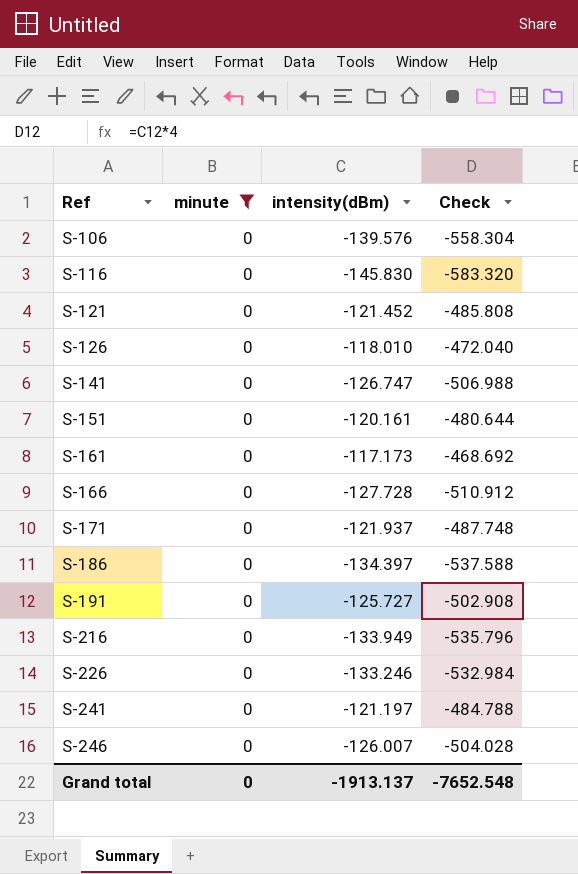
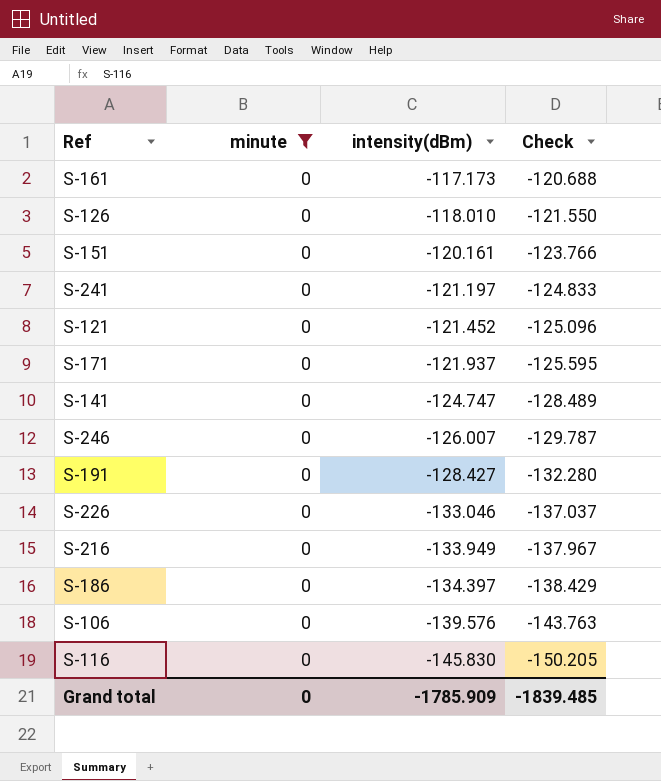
row order: Ref ascending -> intensity(dBm) descending
column Check | formula: [intensity(dBm)] * 4 -> [intensity(dBm)] * 1.03
row S-166: 0 | -127.728 | -510.912 -> none
S-141 | intensity(dBm): -126.747 -> -124.747
S-191 | intensity(dBm): -125.727 -> -128.427
S-226 | intensity(dBm): -133.246 -> -133.046
Grand total | intensity(dBm): -1913.137 -> -1785.909
Grand total | Check: -7652.548 -> -1839.485

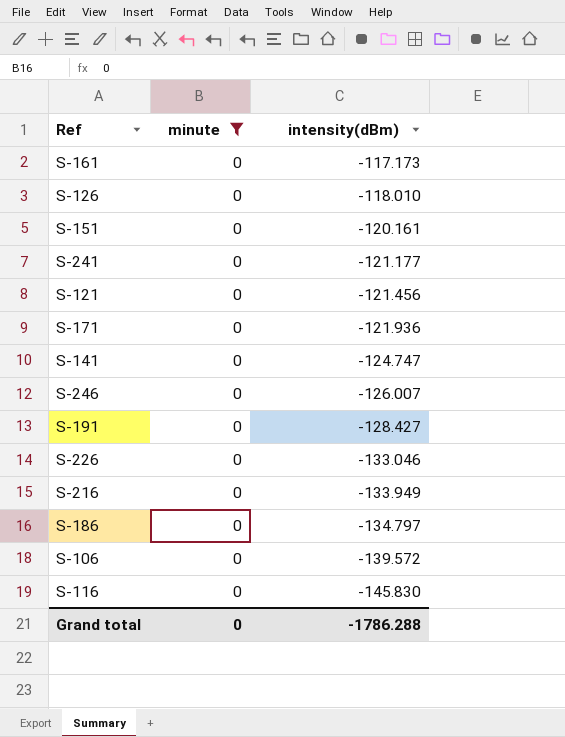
column Check | formula: [intensity(dBm)] * 1.03 -> none
S-241 | intensity(dBm): -121.197 -> -121.177
S-121 | intensity(dBm): -121.452 -> -121.456
S-171 | intensity(dBm): -121.937 -> -121.936
S-186 | intensity(dBm): -134.397 -> -134.797
S-106 | intensity(dBm): -139.576 -> -139.572
Grand total | intensity(dBm): -1785.909 -> -1786.288

